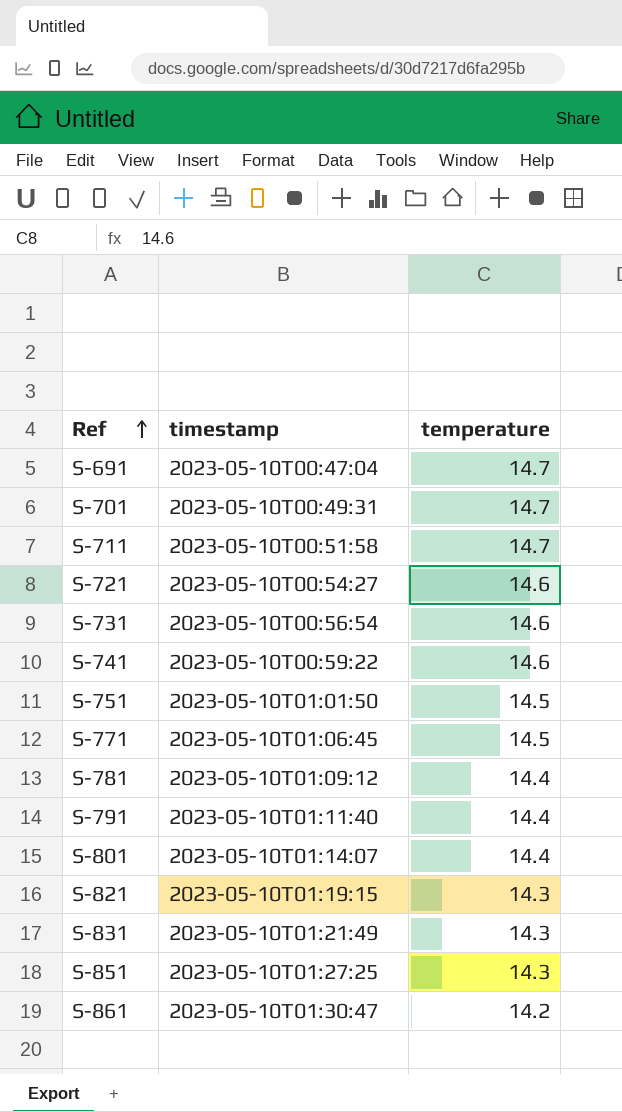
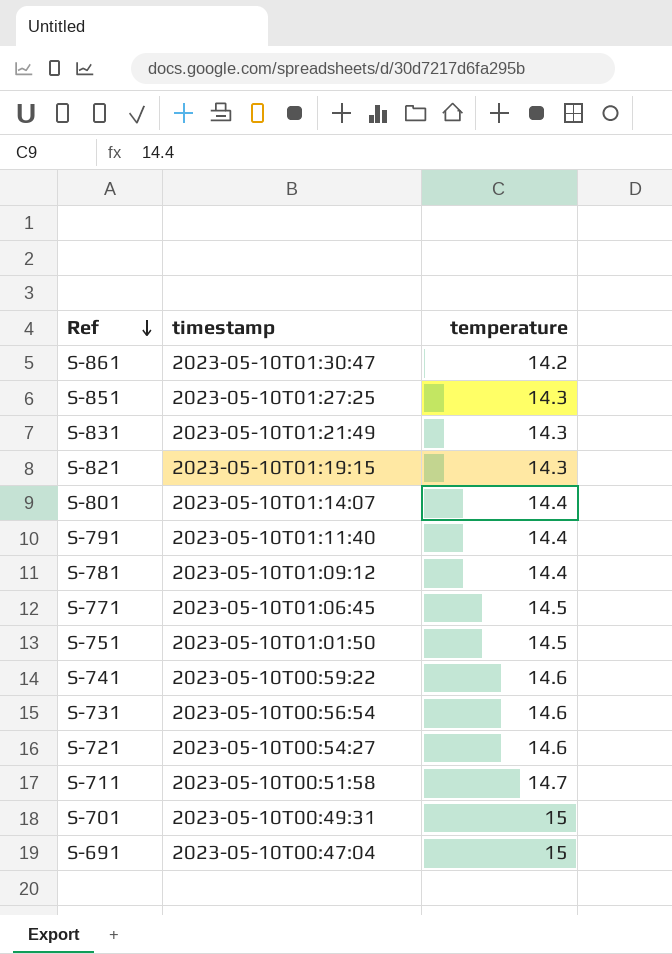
row order: Ref ascending -> Ref descending
S-701 | temperature: 14.7 -> 15
S-691 | temperature: 14.7 -> 15

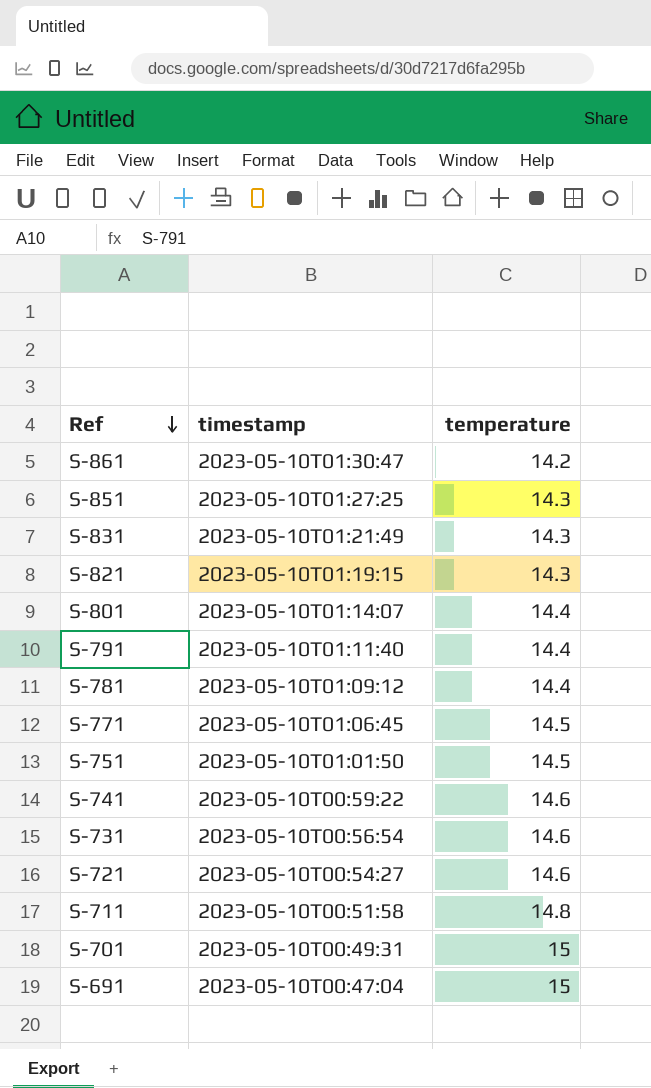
S-711 | temperature: 14.7 -> 14.8

